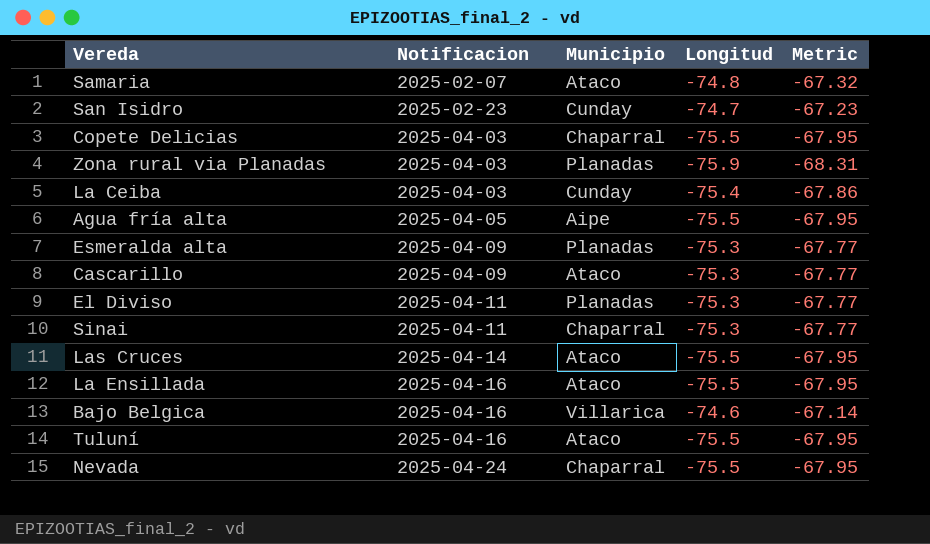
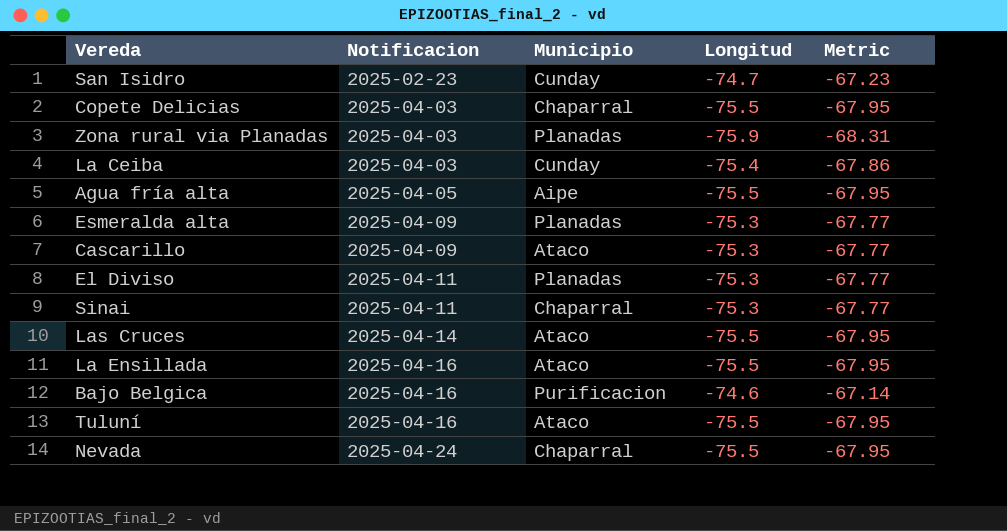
row Samaria: 2025-02-07 | Ataco | -74.8 | -67.32 -> none
Bajo Belgica | Municipio: Villarica -> Purificacion

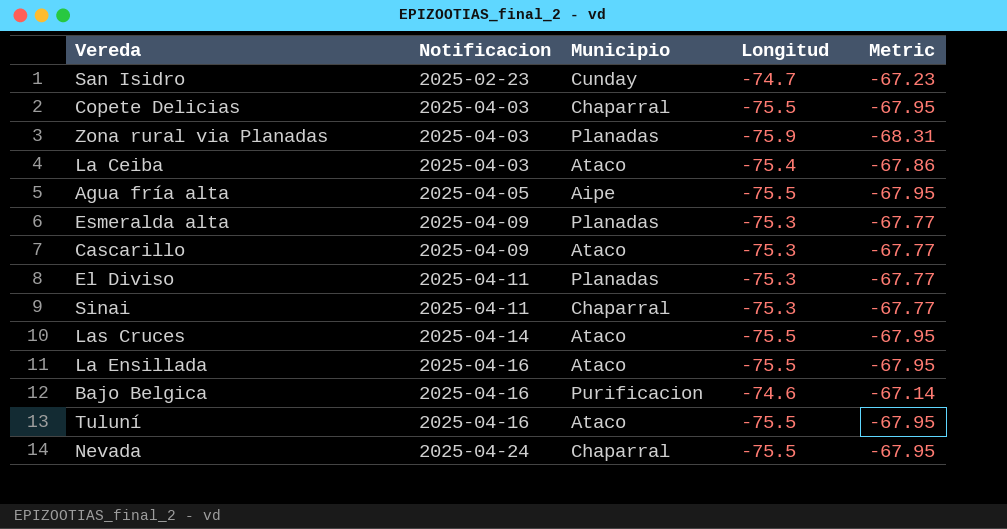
La Ceiba | Municipio: Cunday -> Ataco

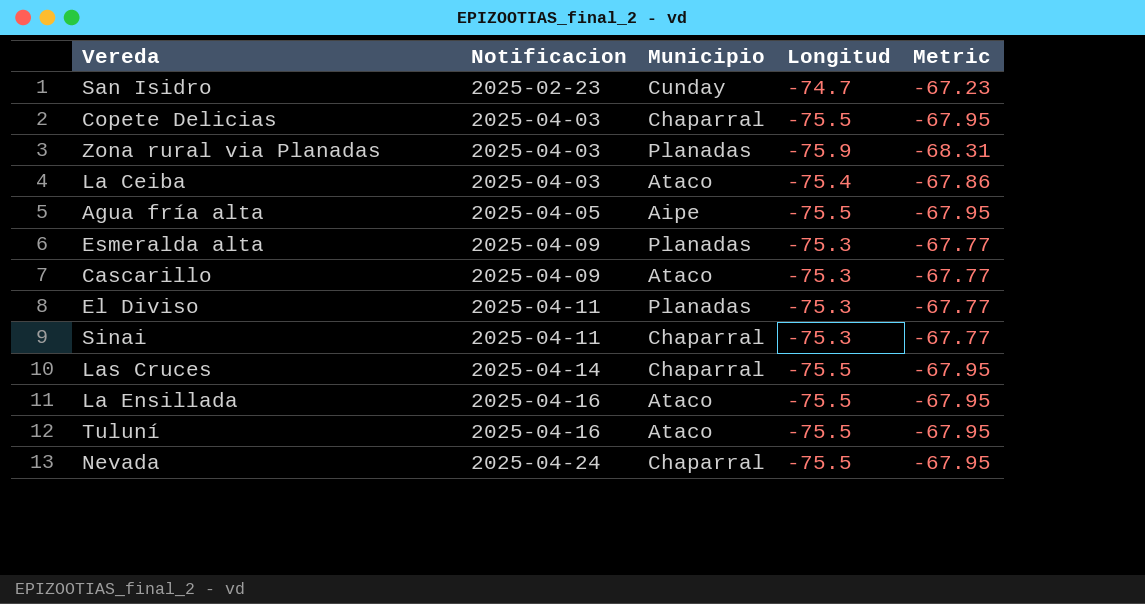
row Bajo Belgica: 2025-04-16 | Purificacion | -74.6 | -67.14 -> none
Las Cruces | Municipio: Ataco -> Chaparral

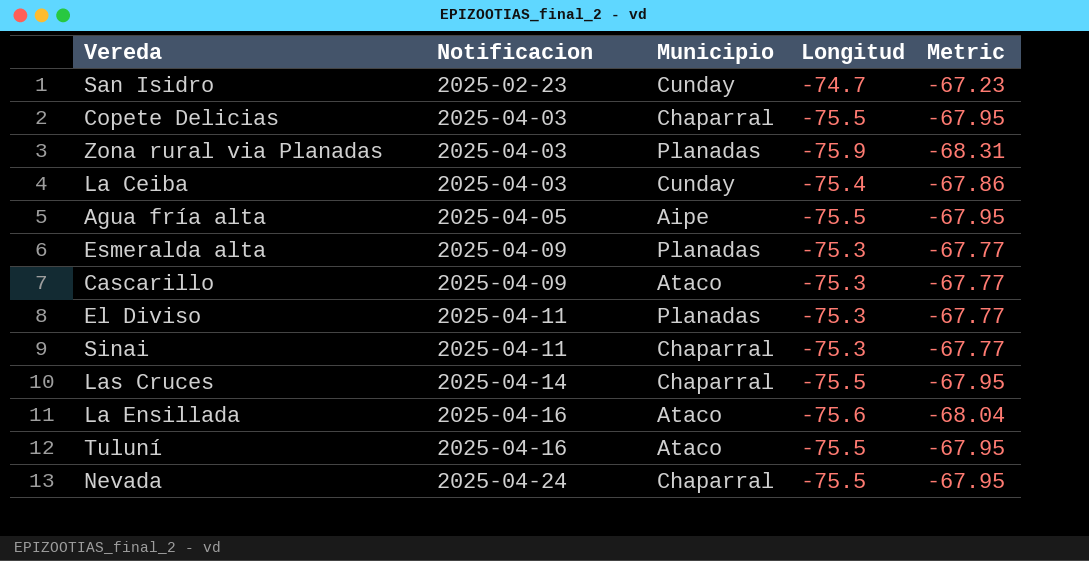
La Ceiba | Municipio: Ataco -> Cunday
La Ensillada | Longitud: -75.5 -> -75.6
La Ensillada | Metric: -67.95 -> -68.04

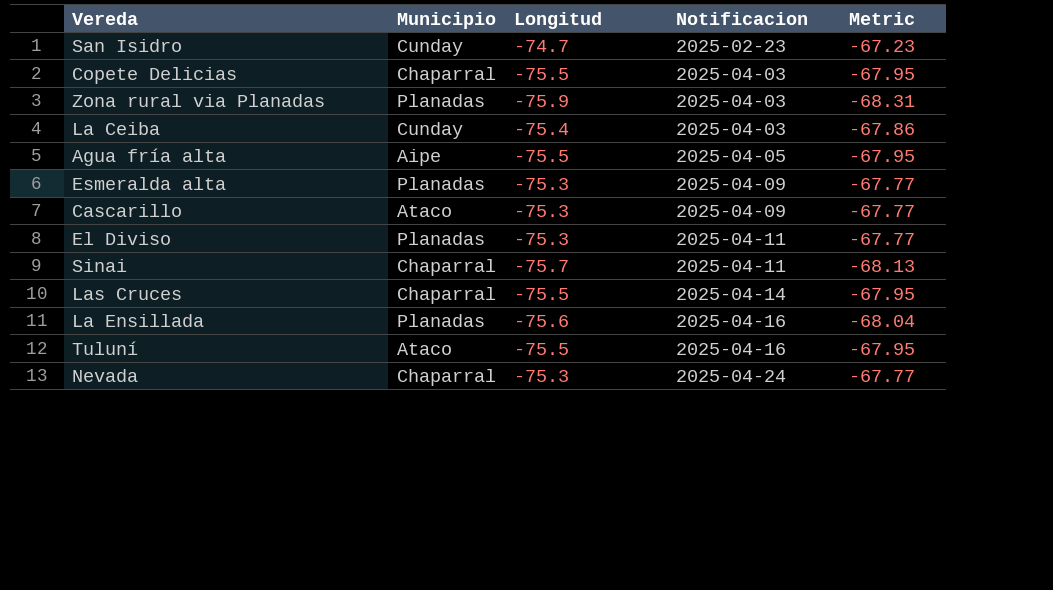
column Notificacion | position: 2 -> 4
Sinai | Longitud: -75.3 -> -75.7
Sinai | Metric: -67.77 -> -68.13
La Ensillada | Municipio: Ataco -> Planadas
Nevada | Longitud: -75.5 -> -75.3
Nevada | Metric: -67.95 -> -67.77

